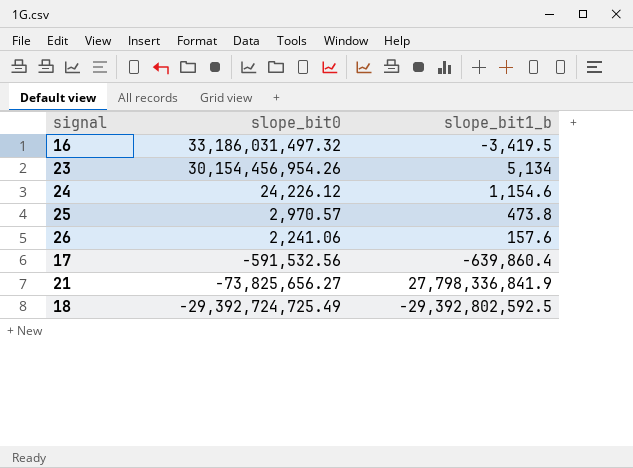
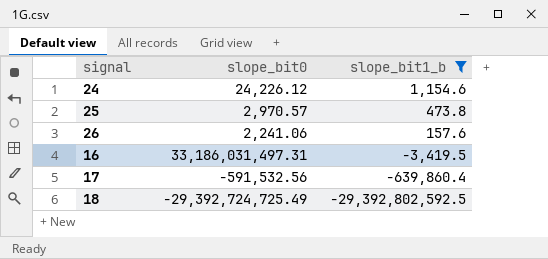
filter: none -> slope_bit1_b <= 1,154.6
row order: slope_bit0 descending -> slope_bit1_b descending
16 | slope_bit0: 33,186,031,497.32 -> 33,186,031,497.31

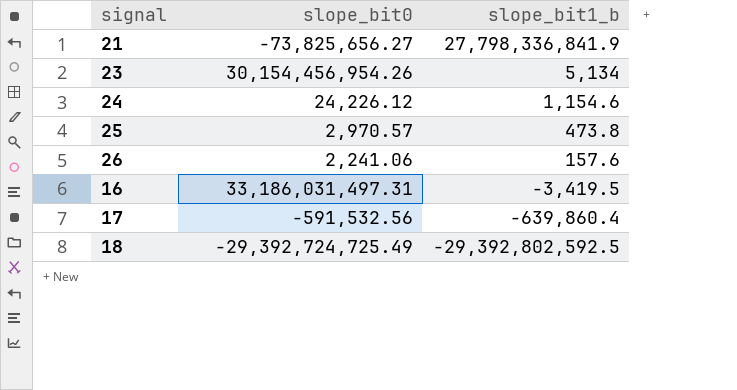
filter: slope_bit1_b <= 1,154.6 -> none

